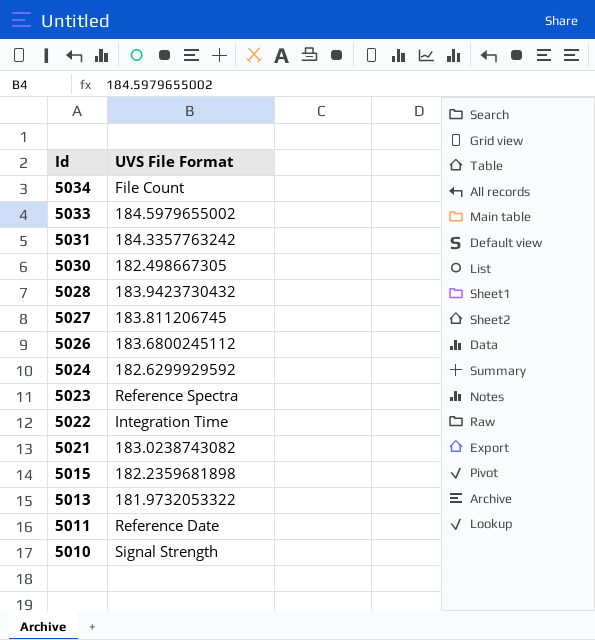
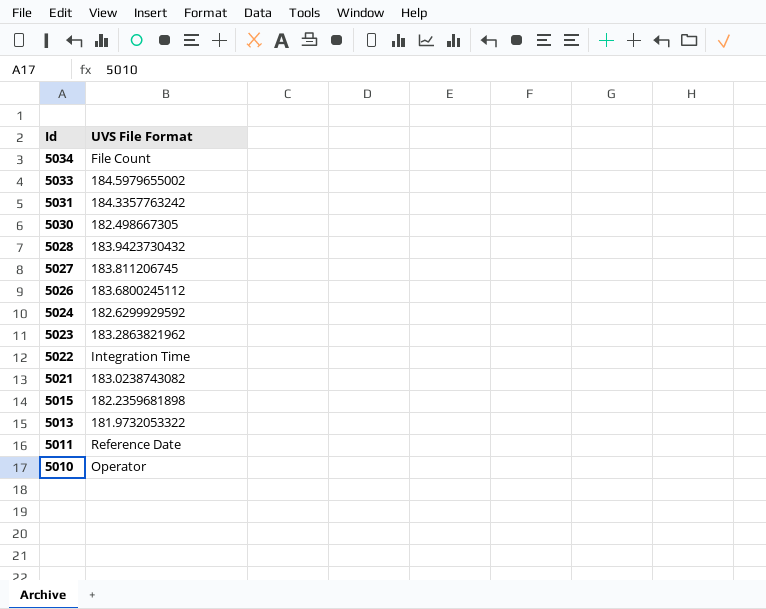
5023 | UVS File Format: Reference Spectra -> 183.2863821962
5010 | UVS File Format: Signal Strength -> Operator

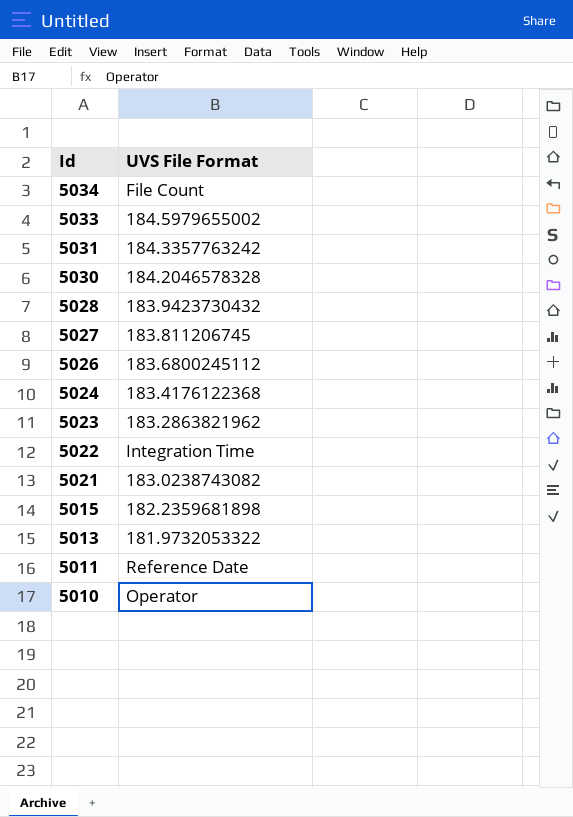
5030 | UVS File Format: 182.498667305 -> 184.2046578328
5024 | UVS File Format: 182.6299929592 -> 183.4176122368

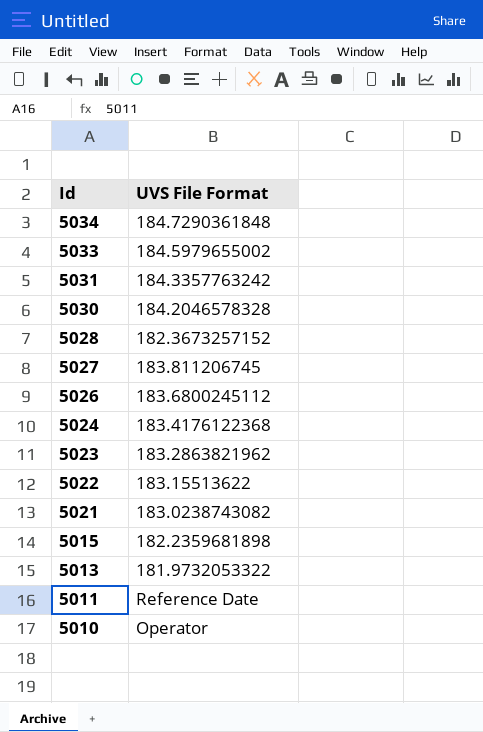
5034 | UVS File Format: File Count -> 184.7290361848
5028 | UVS File Format: 183.9423730432 -> 182.3673257152
5022 | UVS File Format: Integration Time -> 183.15513622

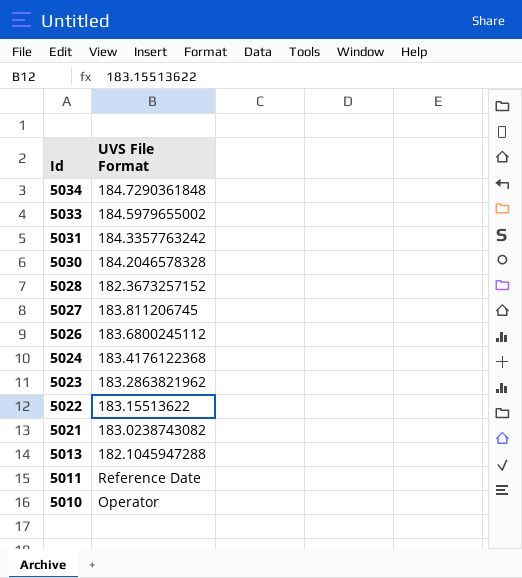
row 5015: 182.2359681898 -> none
5013 | UVS File Format: 181.9732053322 -> 182.1045947288

